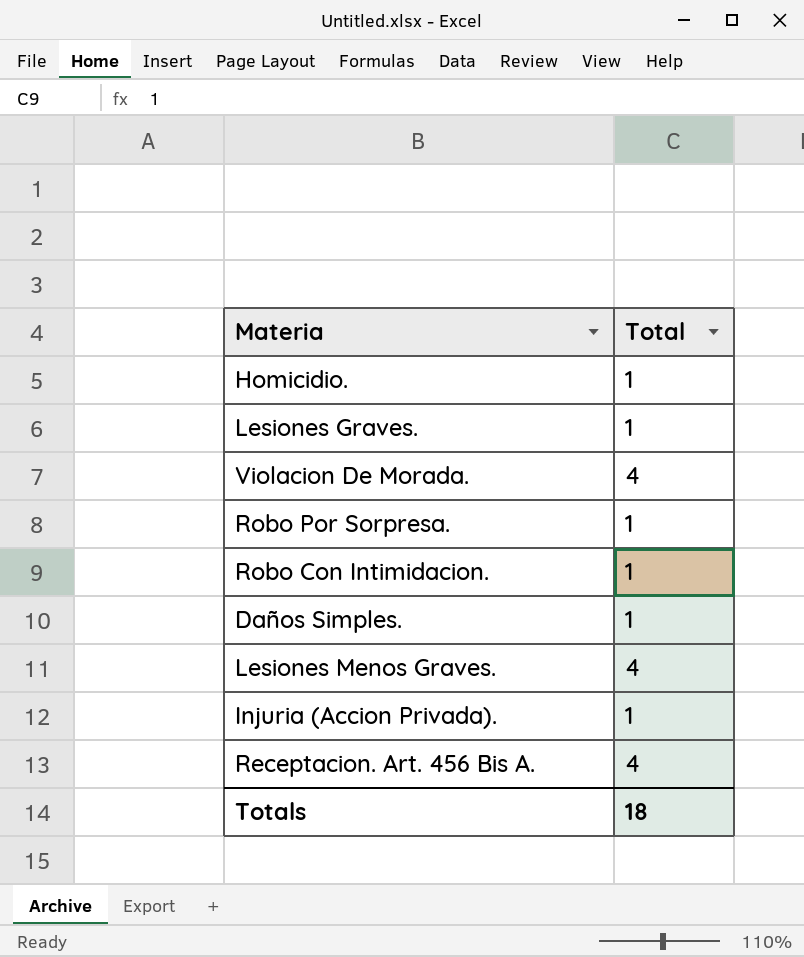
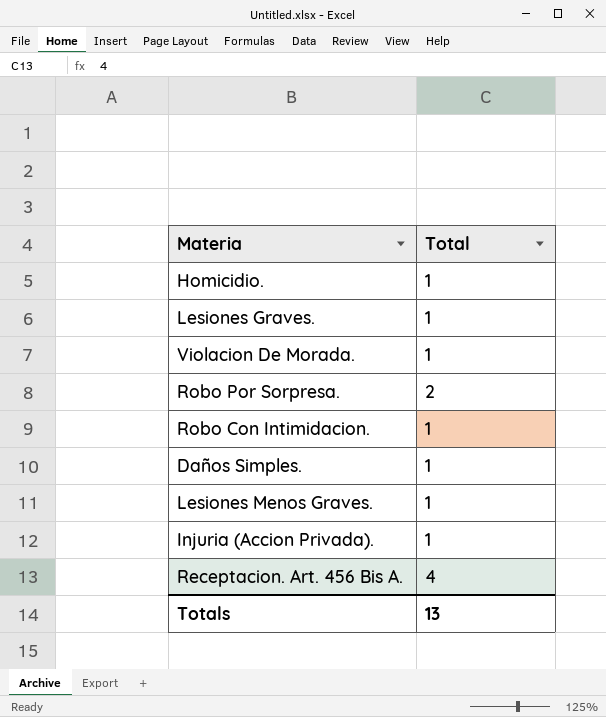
Violacion De Morada. | Total: 4 -> 1
Robo Por Sorpresa. | Total: 1 -> 2
Lesiones Menos Graves. | Total: 4 -> 1
Totals | Total: 18 -> 13

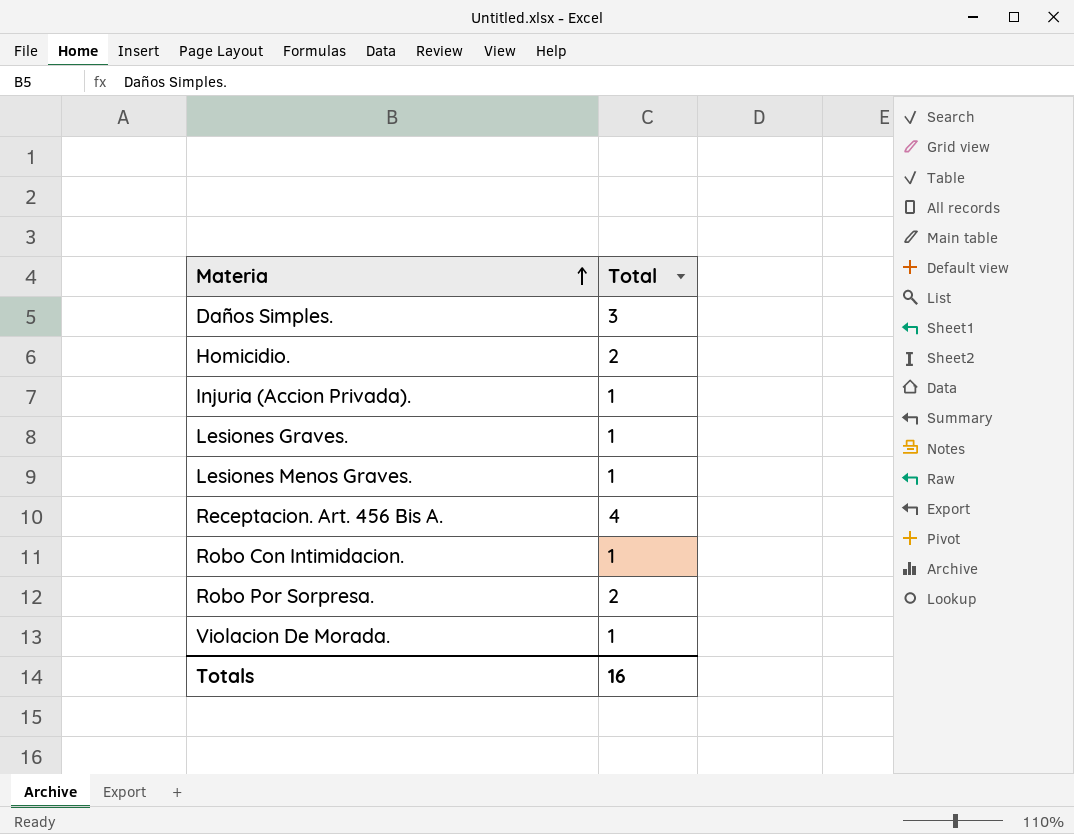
row order: none -> Materia ascending
Daños Simples. | Total: 1 -> 3
Homicidio. | Total: 1 -> 2
Totals | Total: 13 -> 16

